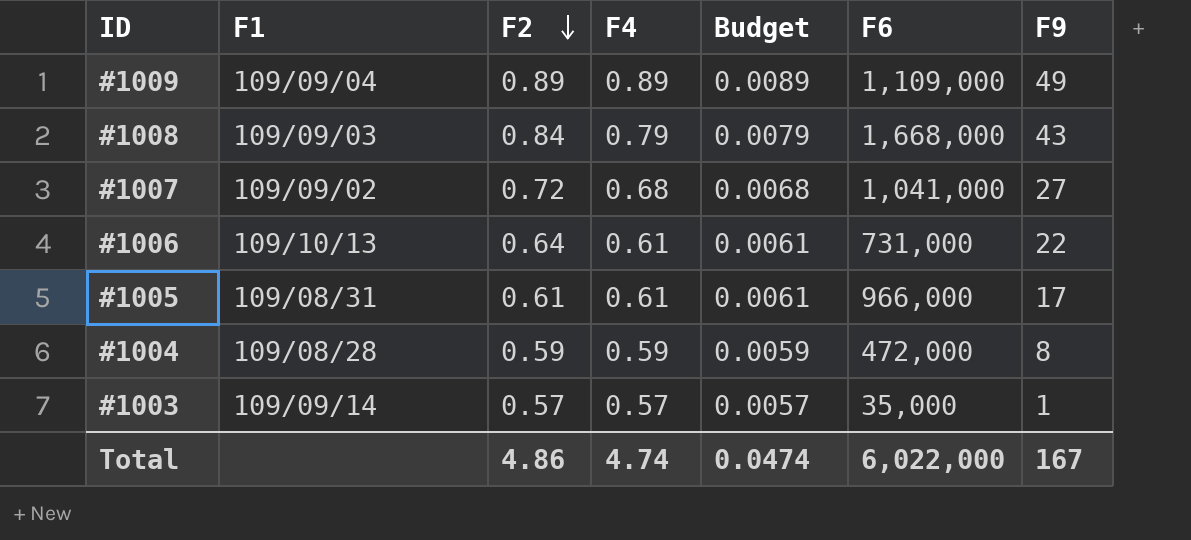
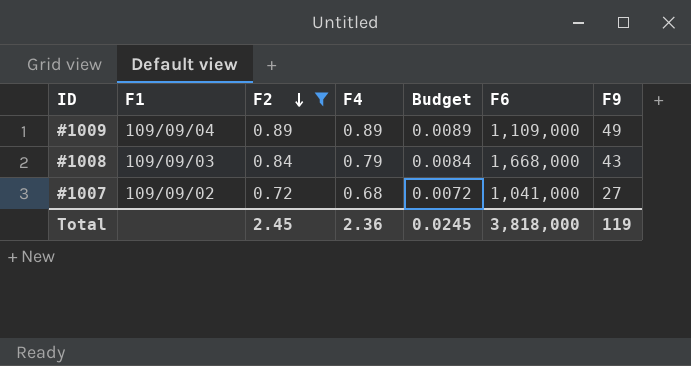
filter: none -> F2 >= 0.72
column Budget | formula: [F4] * 0.01 -> [F2] * 0.01
Total | F2: 4.86 -> 2.45
Total | F4: 4.74 -> 2.36
Total | Budget: 0.0474 -> 0.0245
Total | F6: 6,022,000 -> 3,818,000
Total | F9: 167 -> 119

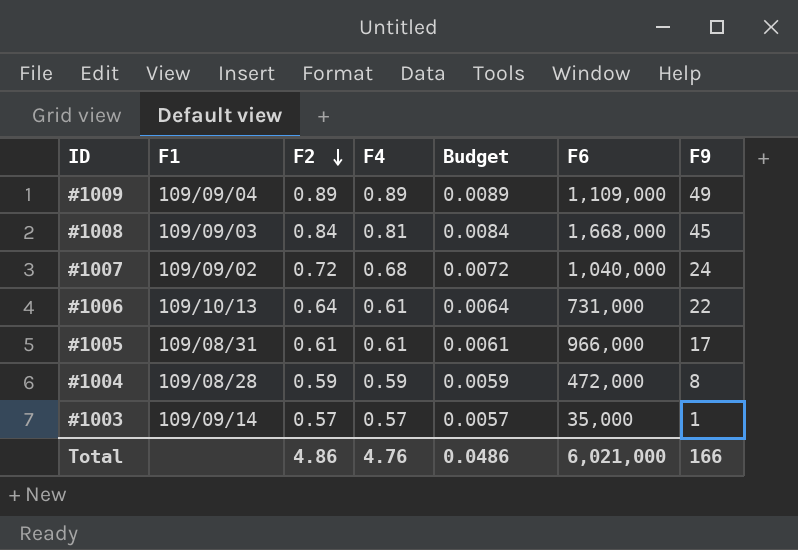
filter: F2 >= 0.72 -> none
#1008 | F4: 0.79 -> 0.81
#1008 | F9: 43 -> 45
#1007 | F6: 1,041,000 -> 1,040,000
#1007 | F9: 27 -> 24
Total | F2: 2.45 -> 4.86
Total | F4: 2.36 -> 4.76
Total | Budget: 0.0245 -> 0.0486
Total | F6: 3,818,000 -> 6,021,000
Total | F9: 119 -> 166

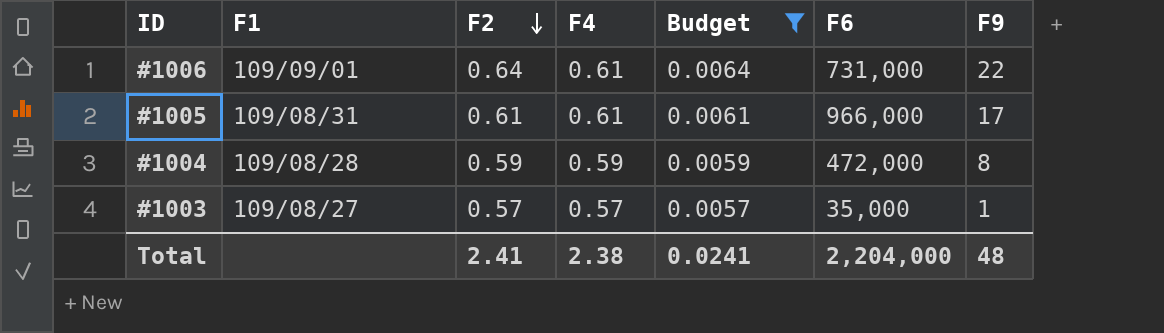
filter: none -> Budget <= 0.0064
#1006 | F1: 109/10/13 -> 109/09/01
#1003 | F1: 109/09/14 -> 109/08/27
Total | F2: 4.86 -> 2.41
Total | F4: 4.76 -> 2.38
Total | Budget: 0.0486 -> 0.0241
Total | F6: 6,021,000 -> 2,204,000
Total | F9: 166 -> 48

